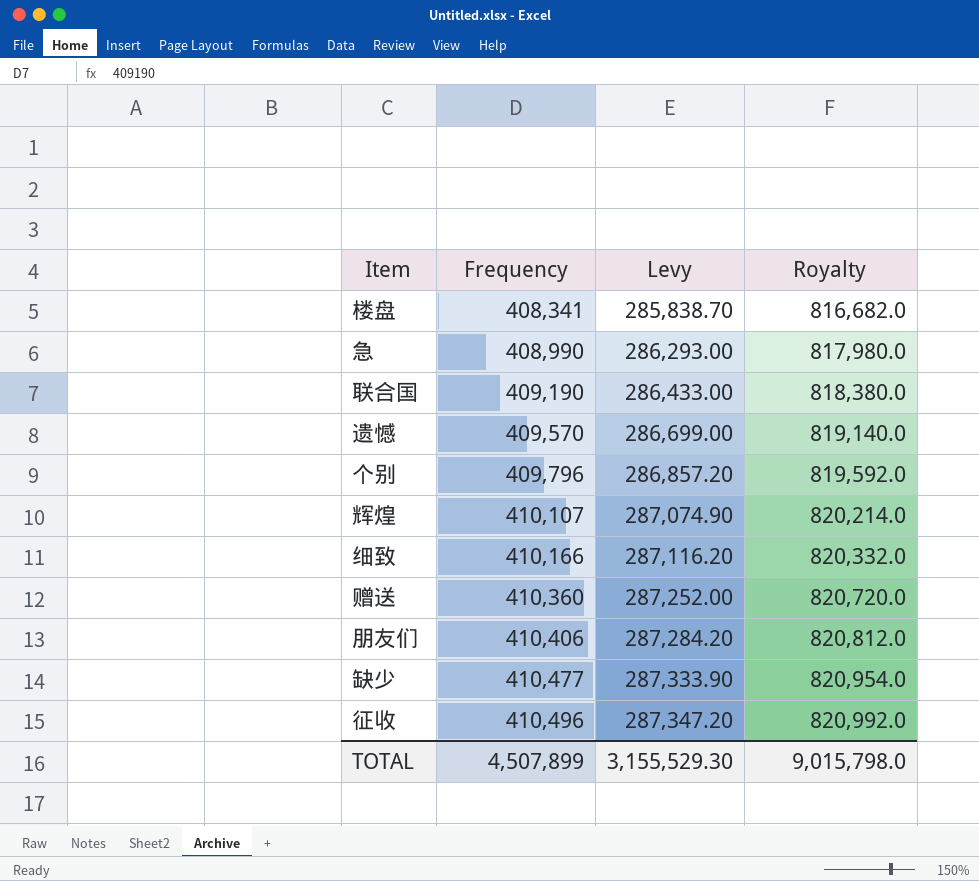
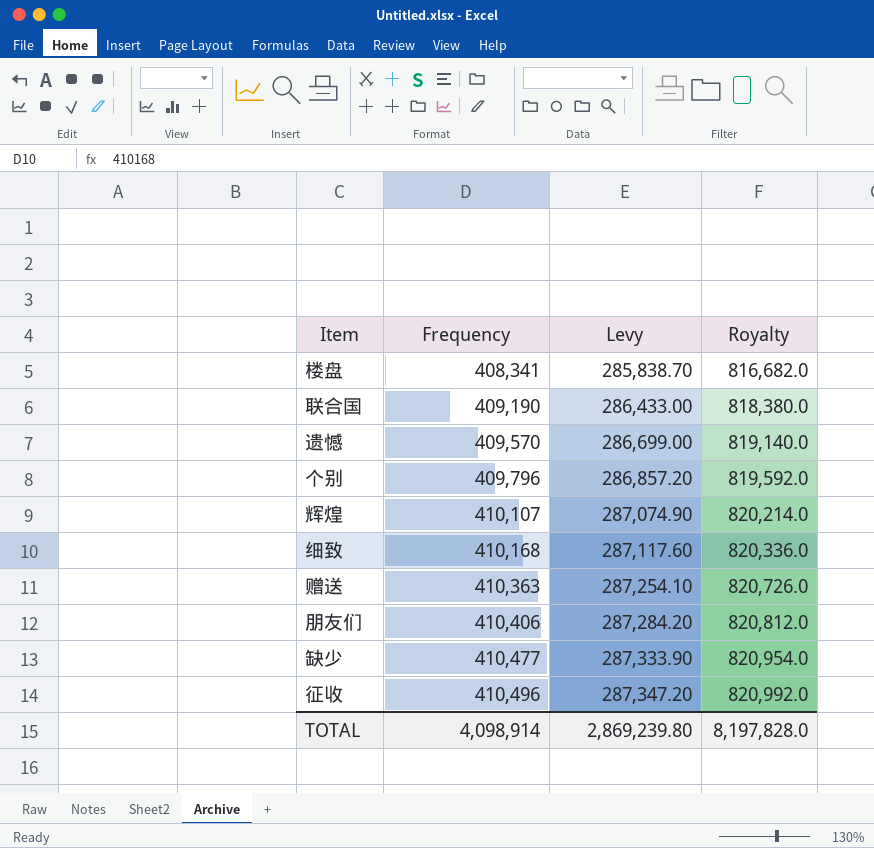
row 急: 408,990 | 286,293.00 | 817,980.0 -> none
细致 | Frequency: 410,166 -> 410,168
细致 | Levy: 287,116.20 -> 287,117.60
细致 | Royalty: 820,332.0 -> 820,336.0
赠送 | Frequency: 410,360 -> 410,363
赠送 | Levy: 287,252.00 -> 287,254.10
赠送 | Royalty: 820,720.0 -> 820,726.0
TOTAL | Frequency: 4,507,899 -> 4,098,914
TOTAL | Levy: 3,155,529.30 -> 2,869,239.80
TOTAL | Royalty: 9,015,798.0 -> 8,197,828.0

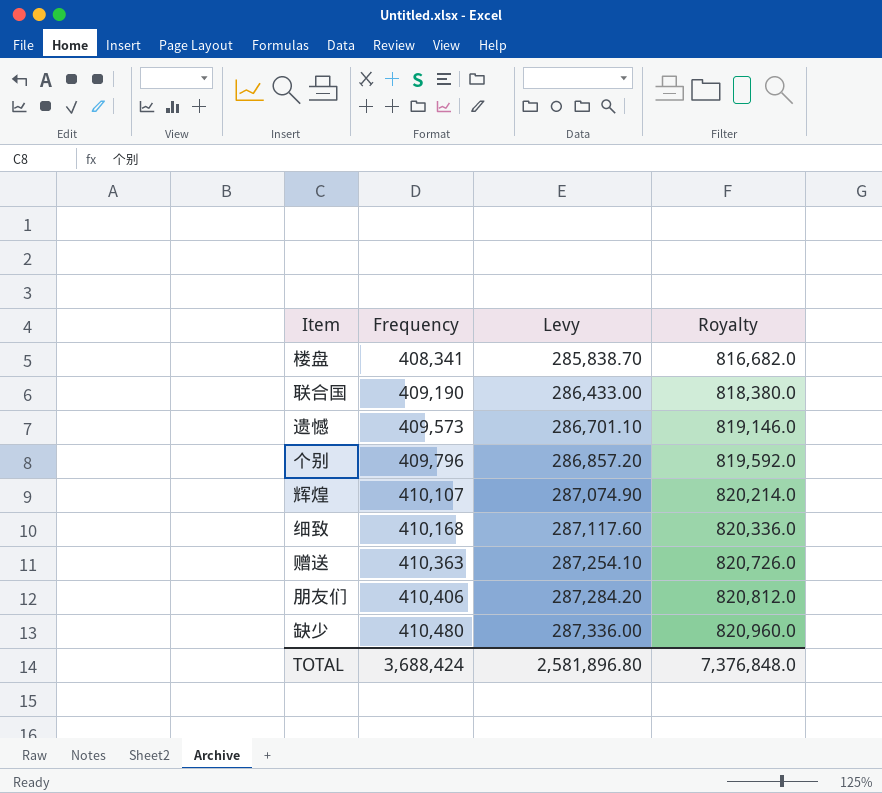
row 征收: 410,496 | 287,347.20 | 820,992.0 -> none
遗憾 | Frequency: 409,570 -> 409,573
遗憾 | Levy: 286,699.00 -> 286,701.10
遗憾 | Royalty: 819,140.0 -> 819,146.0
缺少 | Frequency: 410,477 -> 410,480
缺少 | Levy: 287,333.90 -> 287,336.00
缺少 | Royalty: 820,954.0 -> 820,960.0
TOTAL | Frequency: 4,098,914 -> 3,688,424
TOTAL | Levy: 2,869,239.80 -> 2,581,896.80
TOTAL | Royalty: 8,197,828.0 -> 7,376,848.0

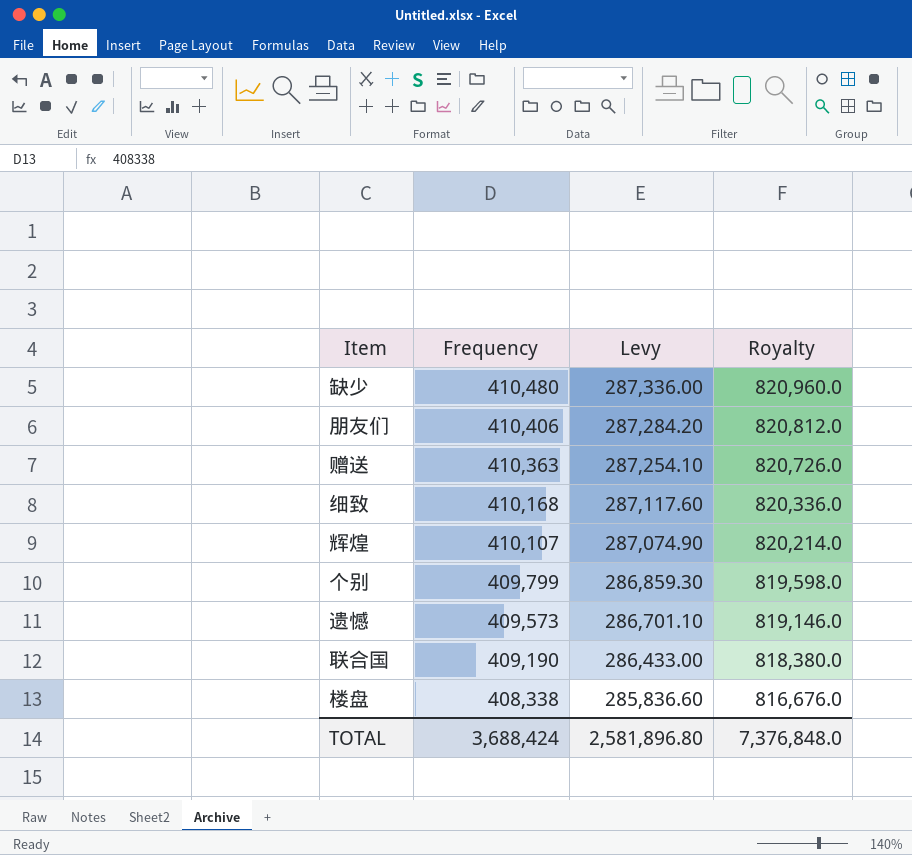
row order: Frequency ascending -> Frequency descending
个别 | Frequency: 409,796 -> 409,799
个别 | Levy: 286,857.20 -> 286,859.30
个别 | Royalty: 819,592.0 -> 819,598.0
楼盘 | Frequency: 408,341 -> 408,338
楼盘 | Levy: 285,838.70 -> 285,836.60
楼盘 | Royalty: 816,682.0 -> 816,676.0

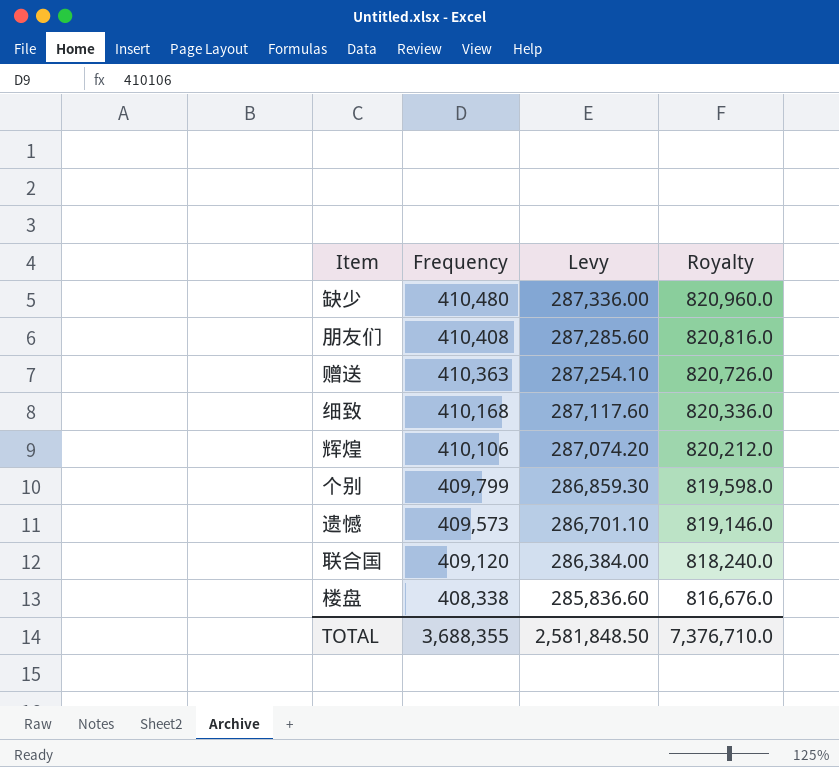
朋友们 | Frequency: 410,406 -> 410,408
朋友们 | Levy: 287,284.20 -> 287,285.60
朋友们 | Royalty: 820,812.0 -> 820,816.0
辉煌 | Frequency: 410,107 -> 410,106
辉煌 | Levy: 287,074.90 -> 287,074.20
辉煌 | Royalty: 820,214.0 -> 820,212.0
联合国 | Frequency: 409,190 -> 409,120
联合国 | Levy: 286,433.00 -> 286,384.00
联合国 | Royalty: 818,380.0 -> 818,240.0
TOTAL | Frequency: 3,688,424 -> 3,688,355
TOTAL | Levy: 2,581,896.80 -> 2,581,848.50
TOTAL | Royalty: 7,376,848.0 -> 7,376,710.0

